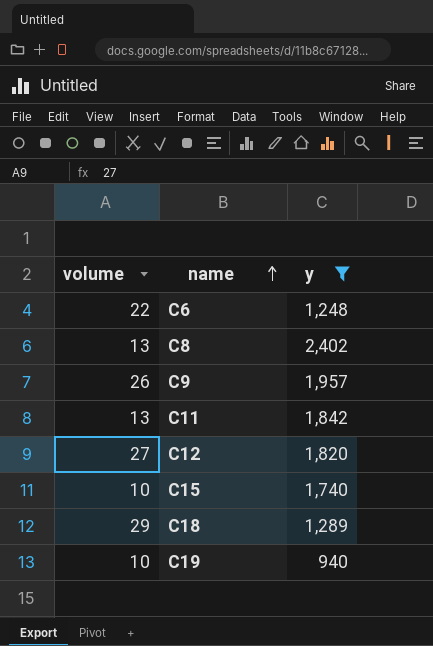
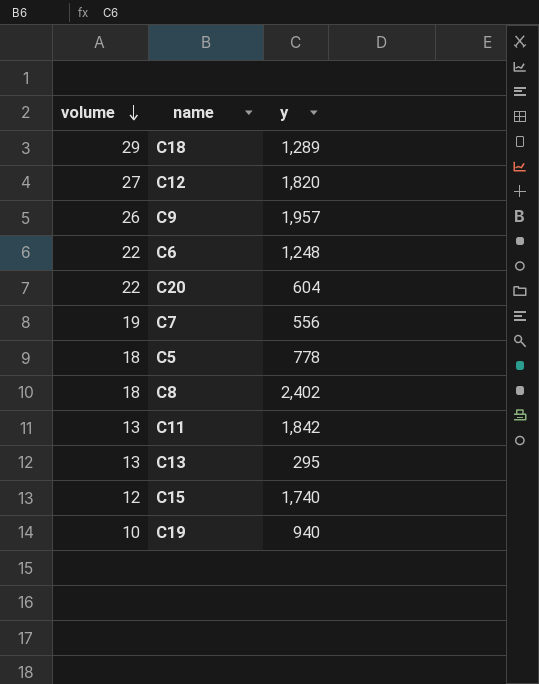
filter: y >= 940 -> none
row order: name ascending -> volume descending
C8 | volume: 13 -> 18
C15 | volume: 10 -> 12

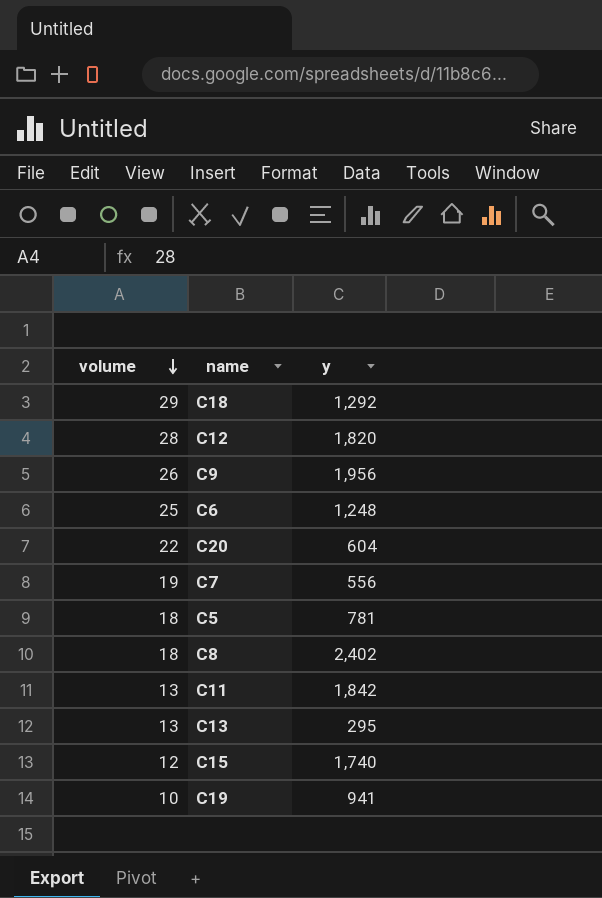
C18 | y: 1,289 -> 1,292
C12 | volume: 27 -> 28
C9 | y: 1,957 -> 1,956
C6 | volume: 22 -> 25
C5 | y: 778 -> 781
C19 | y: 940 -> 941

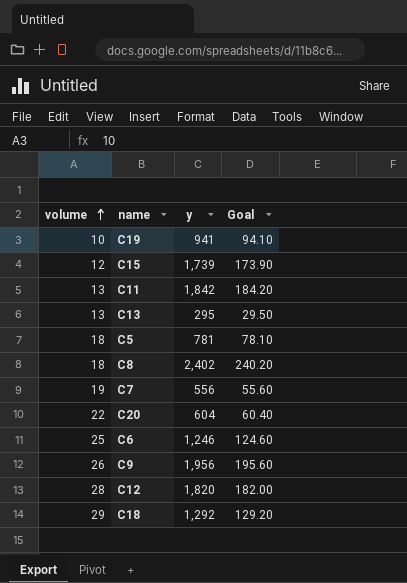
row order: volume descending -> volume ascending
column Goal | formula: none -> [y] * 0.1
C15 | y: 1,740 -> 1,739
C6 | y: 1,248 -> 1,246

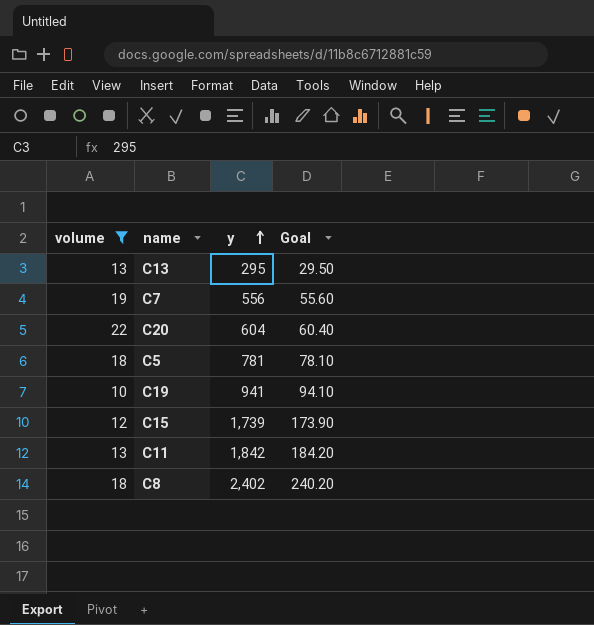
filter: none -> volume <= 22
row order: volume ascending -> y ascending

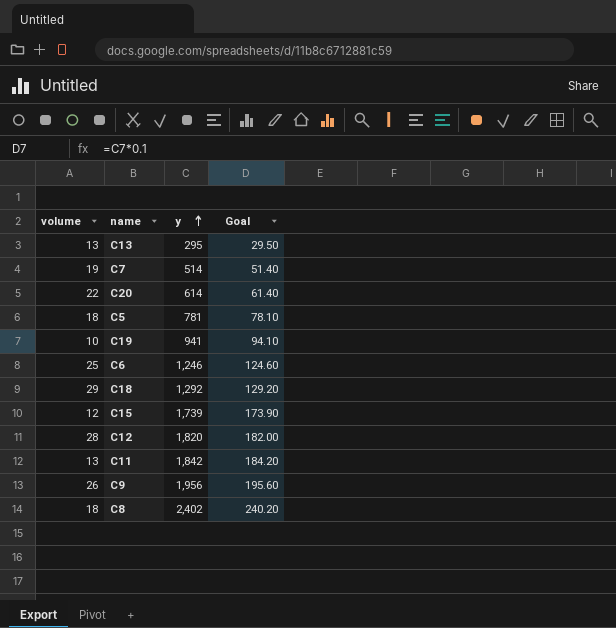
filter: volume <= 22 -> none
C7 | y: 556 -> 514
C7 | Goal: 55.60 -> 51.40
C20 | y: 604 -> 614
C20 | Goal: 60.40 -> 61.40

